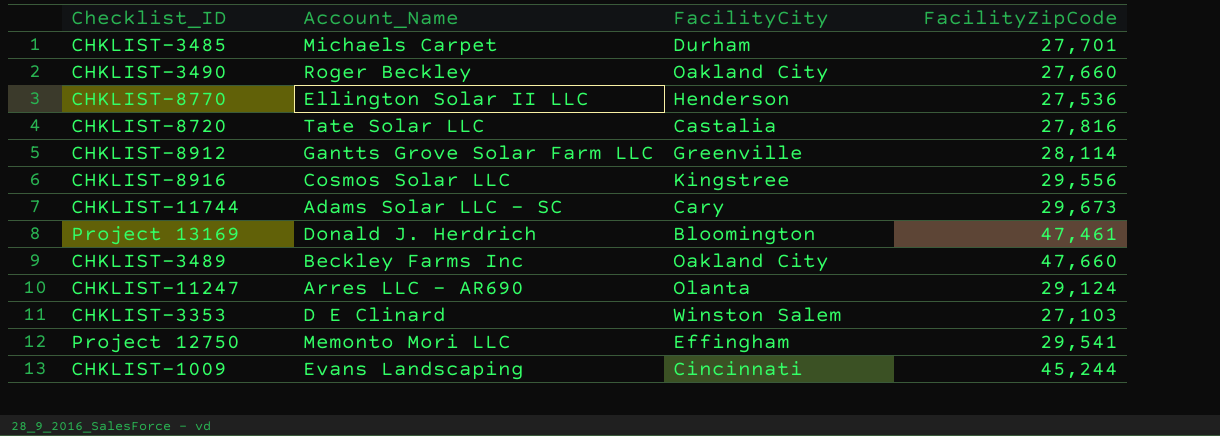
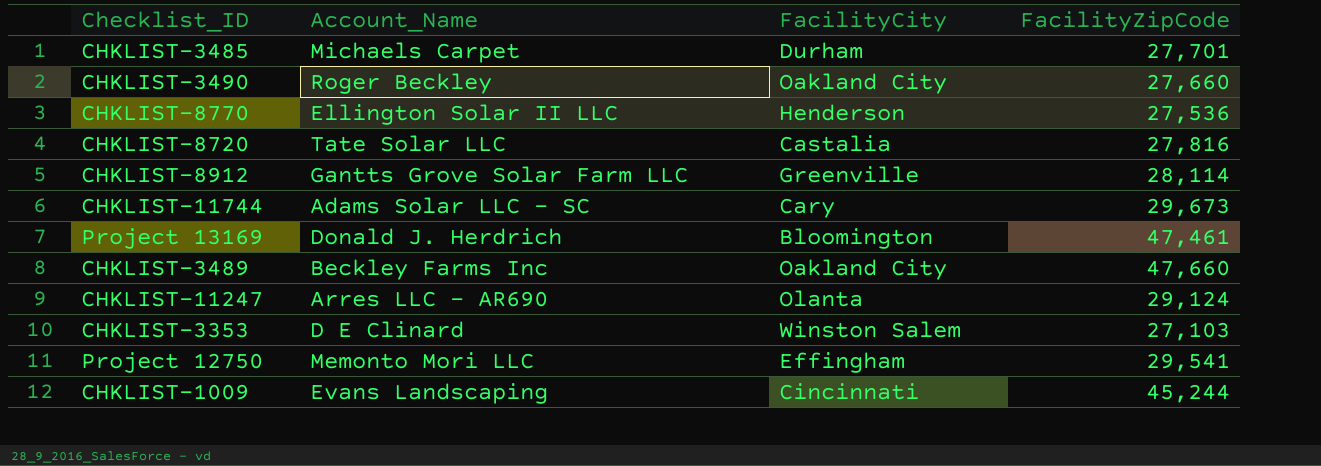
row CHKLIST-8916: Cosmos Solar LLC | Kingstree | 29,556 -> none

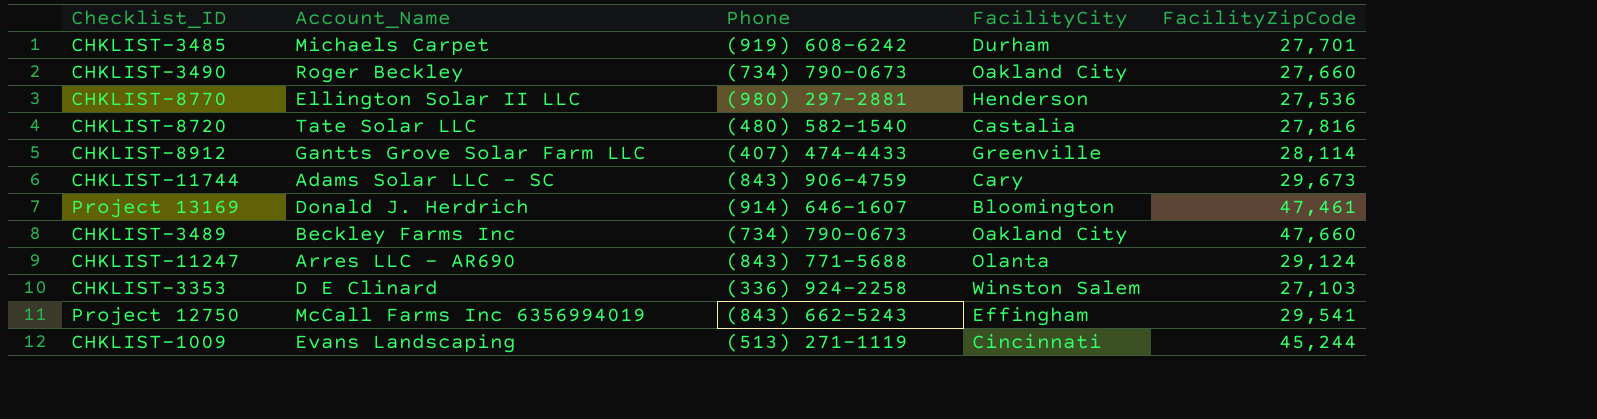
column Phone | position: none -> 3
Project 12750 | Account_Name: Memonto Mori LLC -> McCall Farms Inc 6356994019

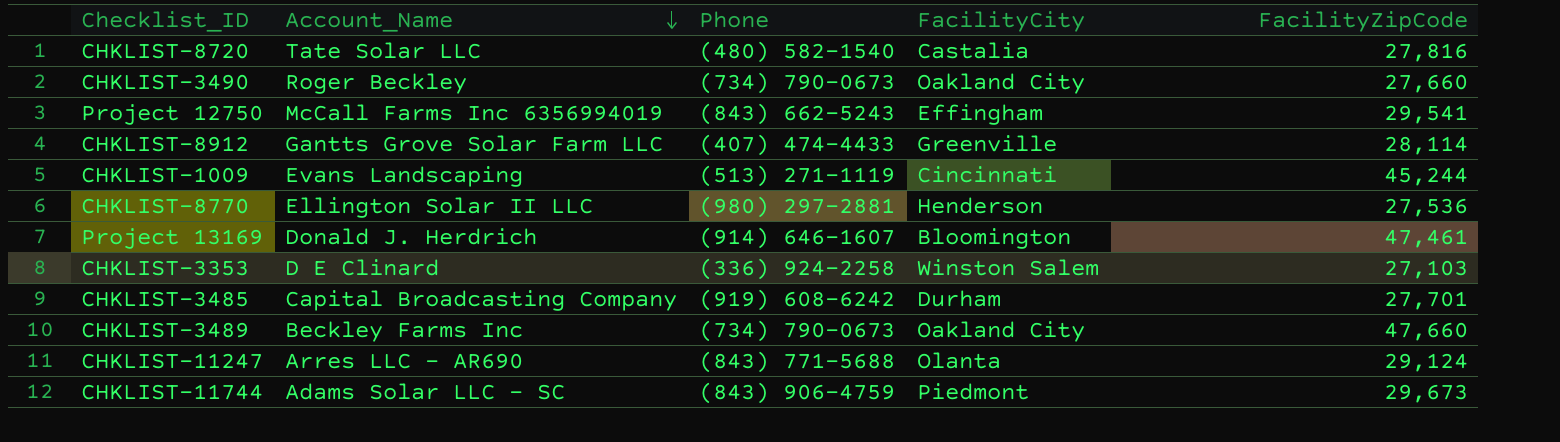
row order: none -> Account_Name descending
CHKLIST-3485 | Account_Name: Michaels Carpet -> Capital Broadcasting Company
CHKLIST-11744 | FacilityCity: Cary -> Piedmont

